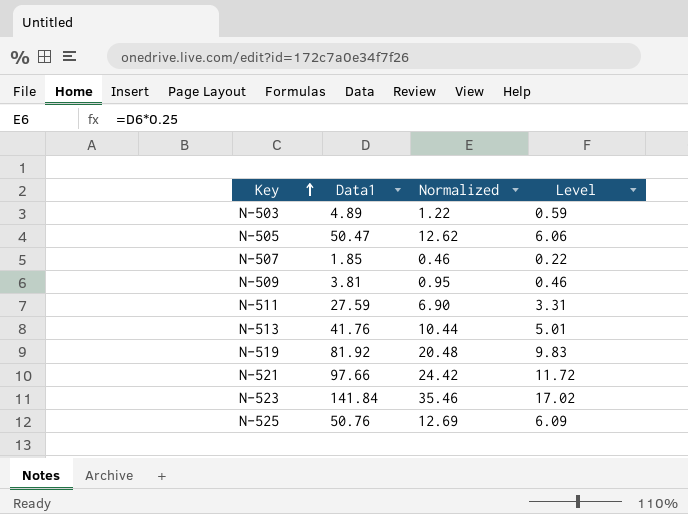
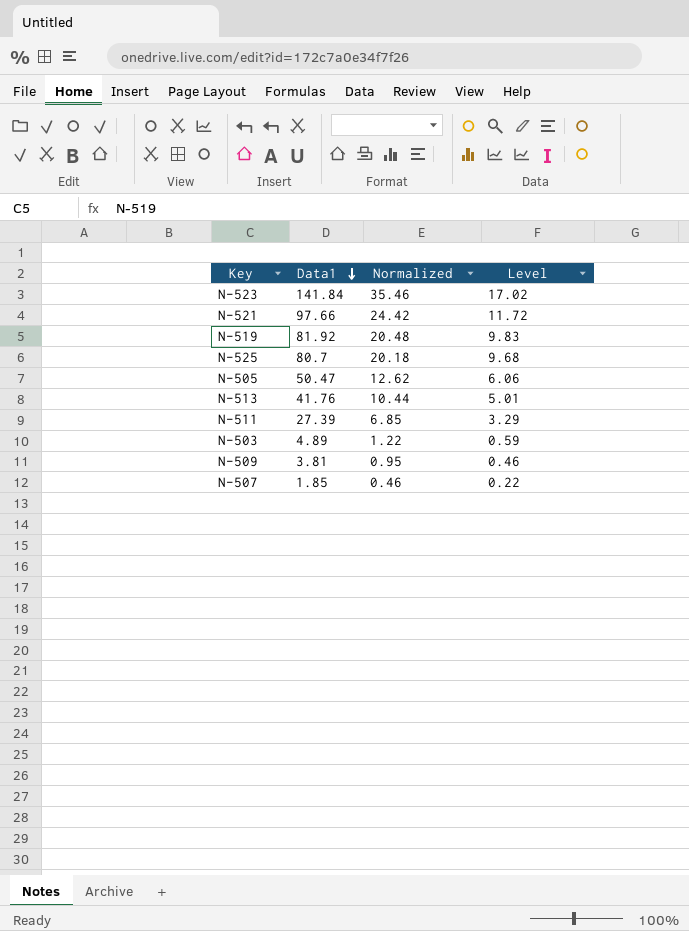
row order: Key ascending -> Data1 descending
N-525 | Data1: 50.76 -> 80.7
N-525 | Normalized: 12.69 -> 20.18
N-525 | Level: 6.09 -> 9.68
N-511 | Data1: 27.59 -> 27.39
N-511 | Normalized: 6.90 -> 6.85
N-511 | Level: 3.31 -> 3.29

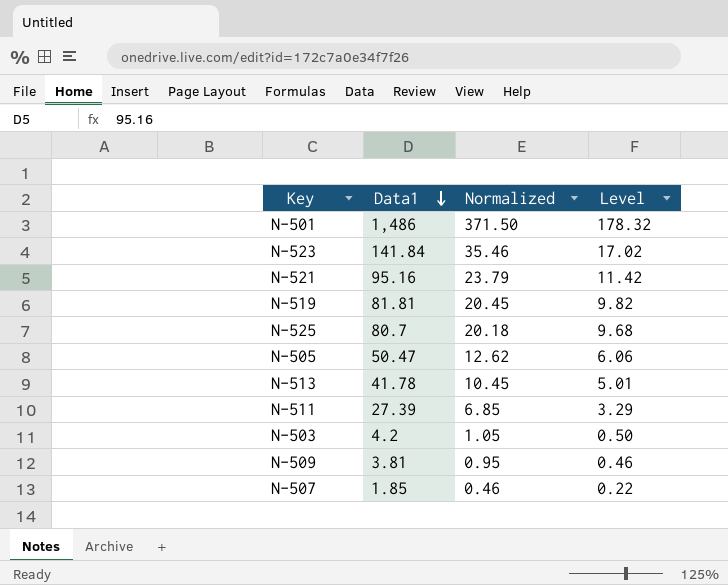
row N-501: none -> 1,486 | 371.50 | 178.32
N-521 | Data1: 97.66 -> 95.16
N-521 | Normalized: 24.42 -> 23.79
N-521 | Level: 11.72 -> 11.42
N-519 | Data1: 81.92 -> 81.81
N-519 | Normalized: 20.48 -> 20.45
N-519 | Level: 9.83 -> 9.82
N-513 | Data1: 41.76 -> 41.78
N-513 | Normalized: 10.44 -> 10.45
N-503 | Data1: 4.89 -> 4.2
N-503 | Normalized: 1.22 -> 1.05
N-503 | Level: 0.59 -> 0.50

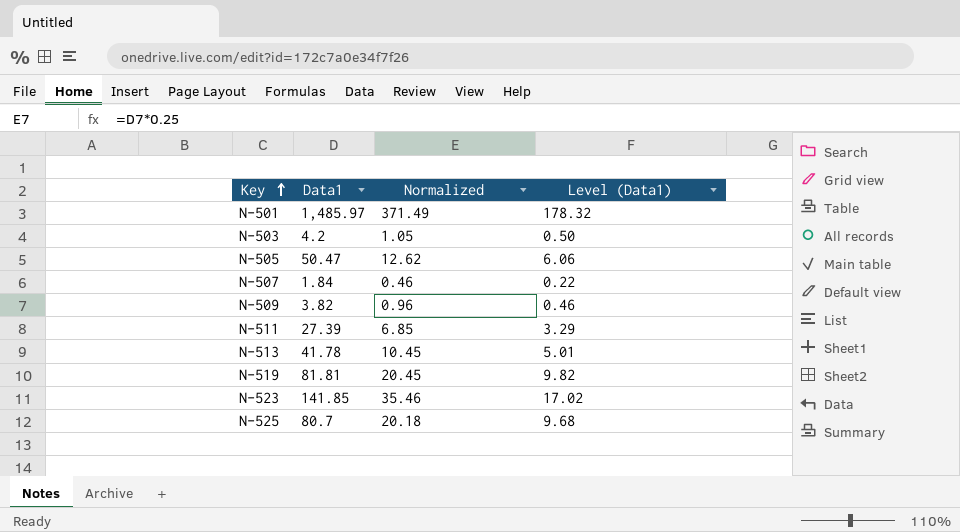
row order: Data1 descending -> Key ascending
column name: Level -> Level (Data1)
row N-521: 95.16 | 23.79 | 11.42 -> none
N-501 | Data1: 1,486 -> 1,485.97
N-501 | Normalized: 371.50 -> 371.49
N-507 | Data1: 1.85 -> 1.84
N-509 | Data1: 3.81 -> 3.82
N-509 | Normalized: 0.95 -> 0.96
N-523 | Data1: 141.84 -> 141.85

